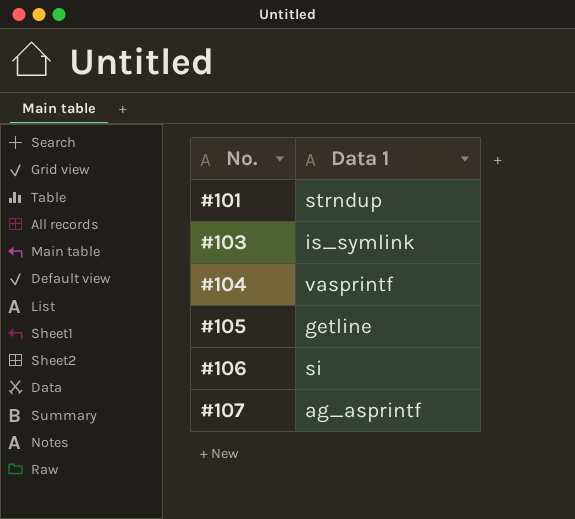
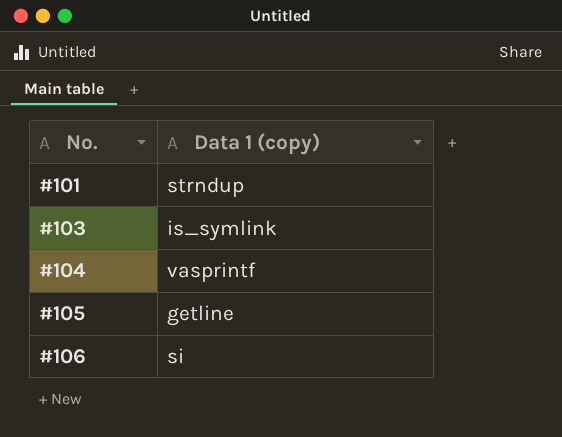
column name: Data 1 -> Data 1 (copy)
row #107: ag_asprintf -> none

